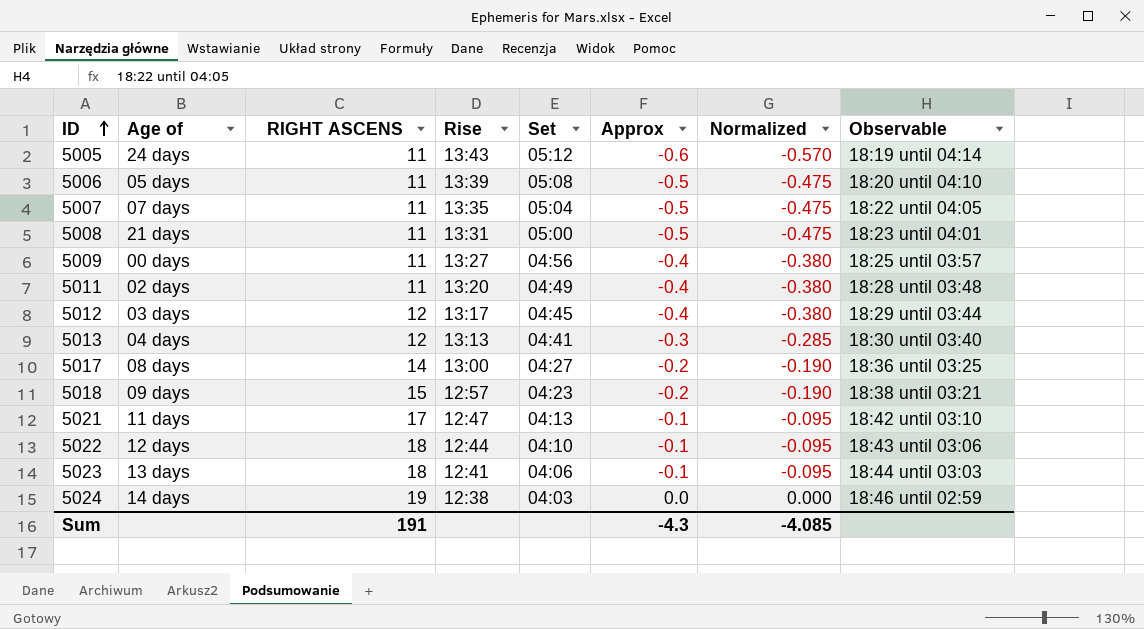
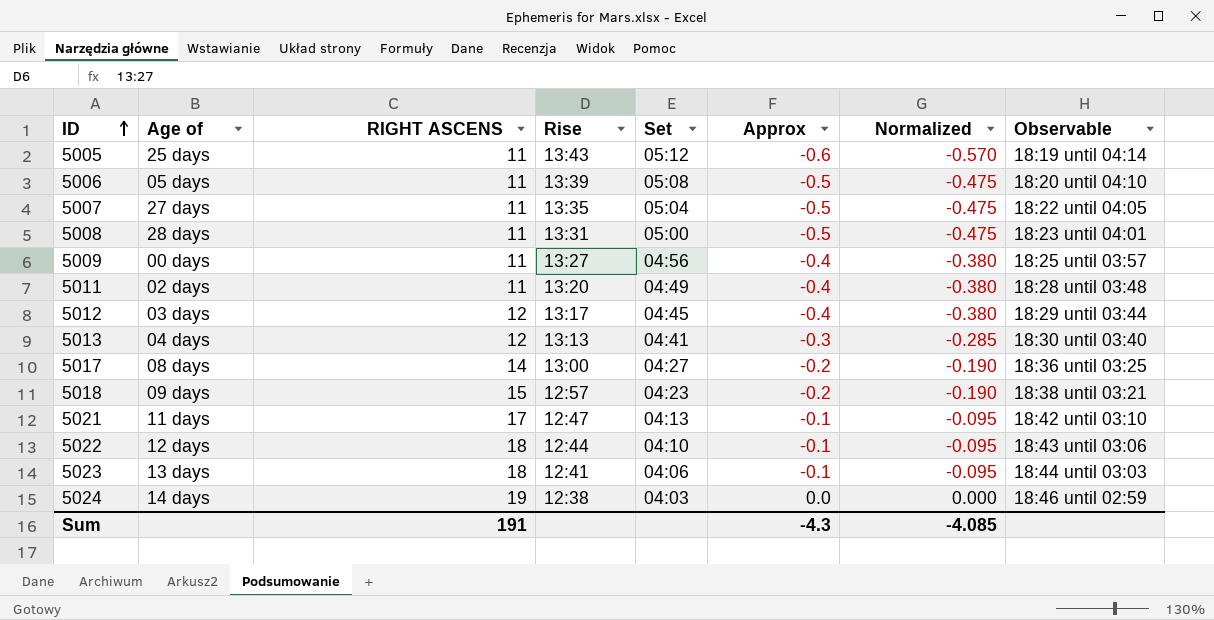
5005 | Age of: 24 days -> 25 days
5007 | Age of: 07 days -> 27 days
5008 | Age of: 21 days -> 28 days

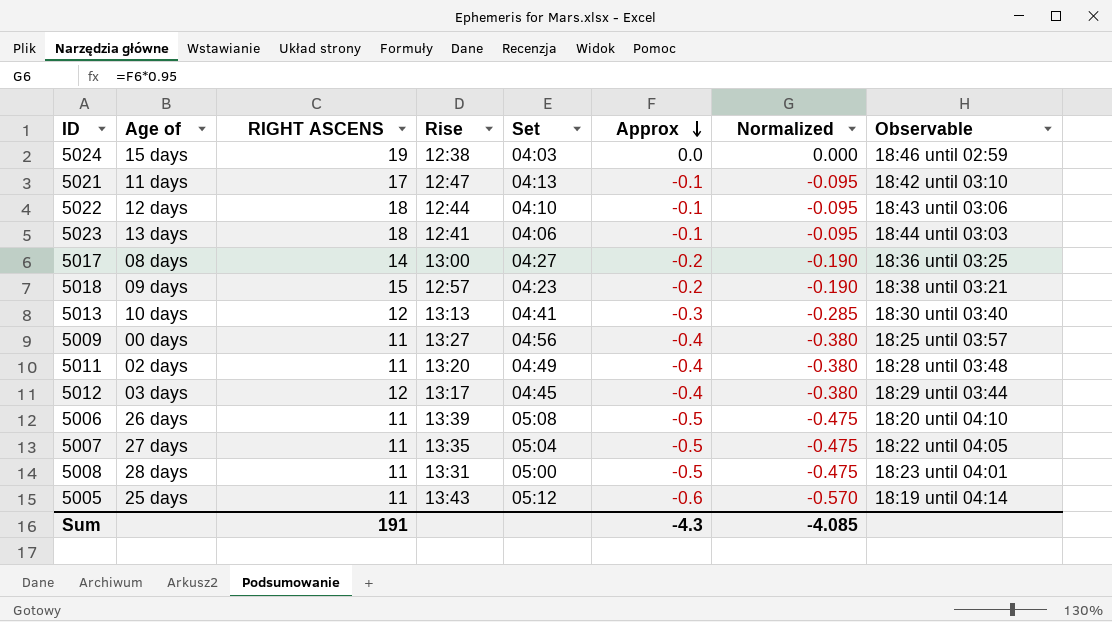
row order: ID ascending -> Approx descending
5024 | Age of: 14 days -> 15 days
5013 | Age of: 04 days -> 10 days
5006 | Age of: 05 days -> 26 days

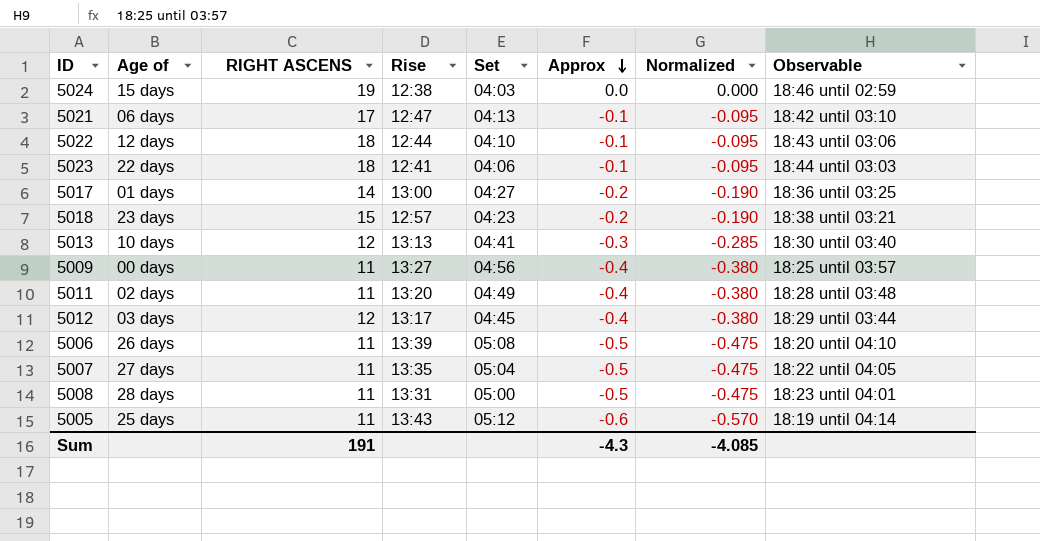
5021 | Age of: 11 days -> 06 days
5023 | Age of: 13 days -> 22 days
5017 | Age of: 08 days -> 01 days
5018 | Age of: 09 days -> 23 days

